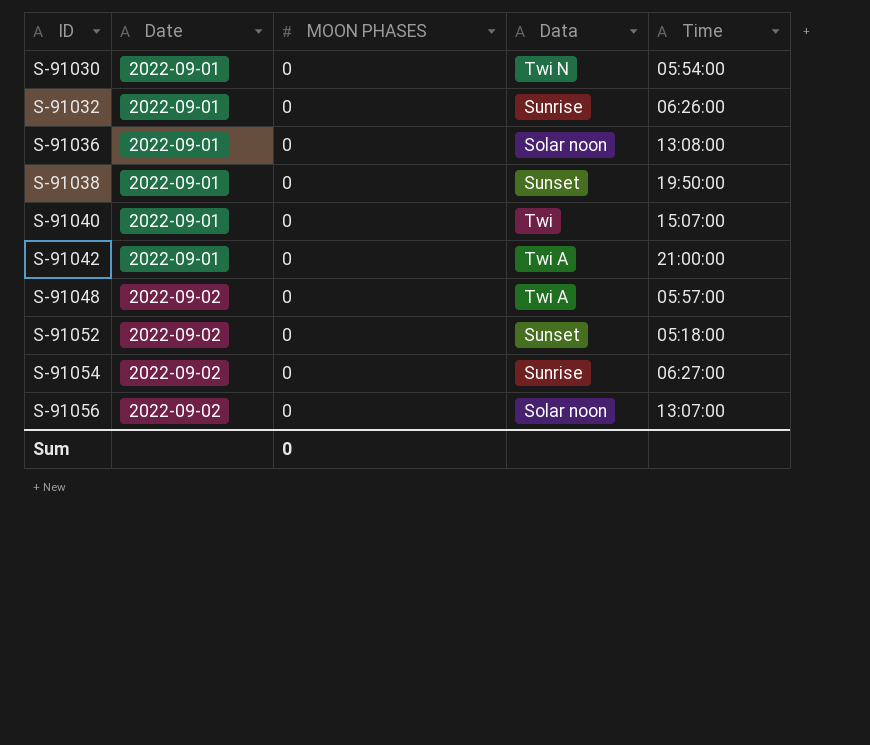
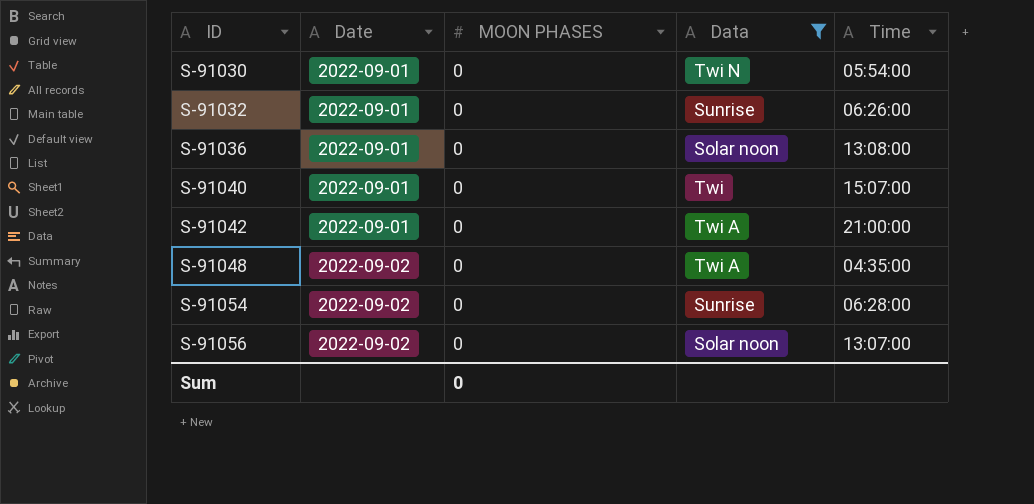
filter: none -> Data != Sunset
S-91048 | Time: 05:57:00 -> 04:35:00
S-91054 | Time: 06:27:00 -> 06:28:00

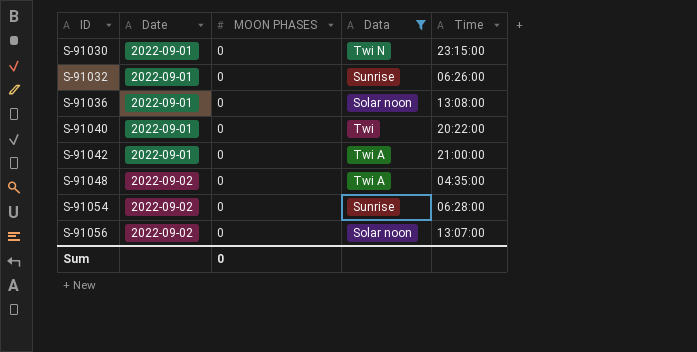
S-91030 | Time: 05:54:00 -> 23:15:00
S-91040 | Time: 15:07:00 -> 20:22:00

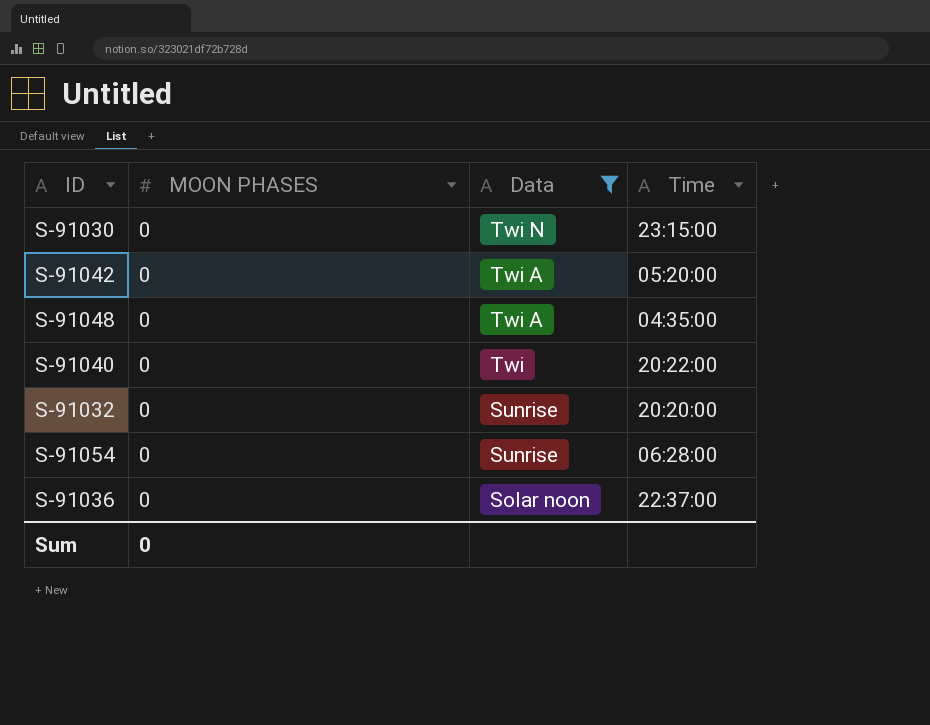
row order: ID ascending -> Data descending
column Date | position: 2 -> none
row S-91056: 2022-09-02 | 0 | Solar noon | 13:07:00 -> none
S-91042 | Time: 21:00:00 -> 05:20:00
S-91032 | Time: 06:26:00 -> 20:20:00
S-91036 | Time: 13:08:00 -> 22:37:00

